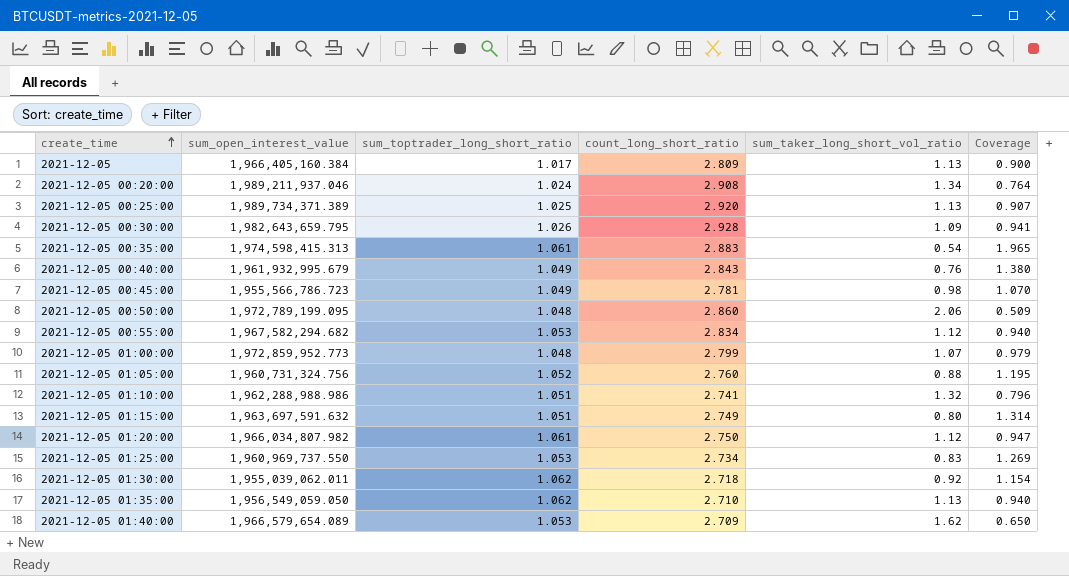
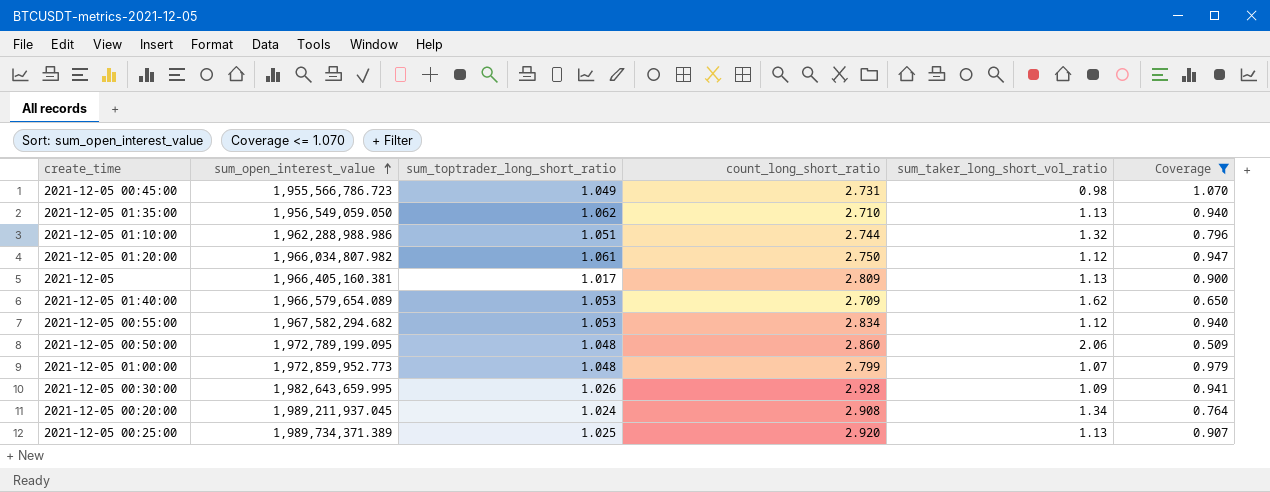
filter: none -> Coverage <= 1.070
row order: create_time ascending -> sum_open_interest_value ascending
2021-12-05 00:45:00 | count_long_short_ratio: 2.781 -> 2.731
2021-12-05 01:10:00 | count_long_short_ratio: 2.741 -> 2.744
2021-12-05 | sum_open_interest_value: 1,966,405,160.384 -> 1,966,405,160.381
2021-12-05 00:30:00 | sum_open_interest_value: 1,982,643,659.795 -> 1,982,643,659.995
2021-12-05 00:20:00 | sum_open_interest_value: 1,989,211,937.046 -> 1,989,211,937.045

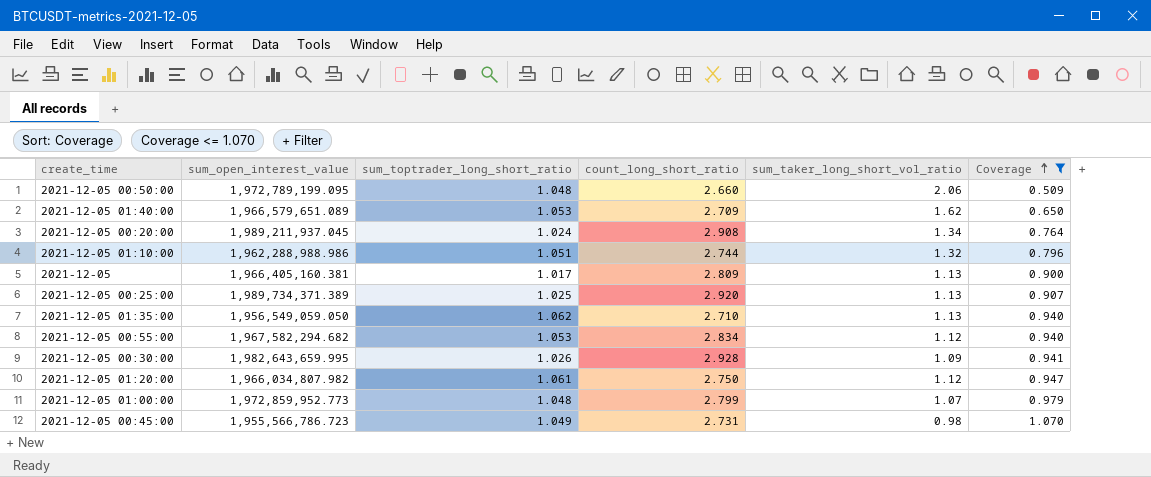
row order: sum_open_interest_value ascending -> Coverage ascending
2021-12-05 00:50:00 | count_long_short_ratio: 2.860 -> 2.660
2021-12-05 01:40:00 | sum_open_interest_value: 1,966,579,654.089 -> 1,966,579,651.089

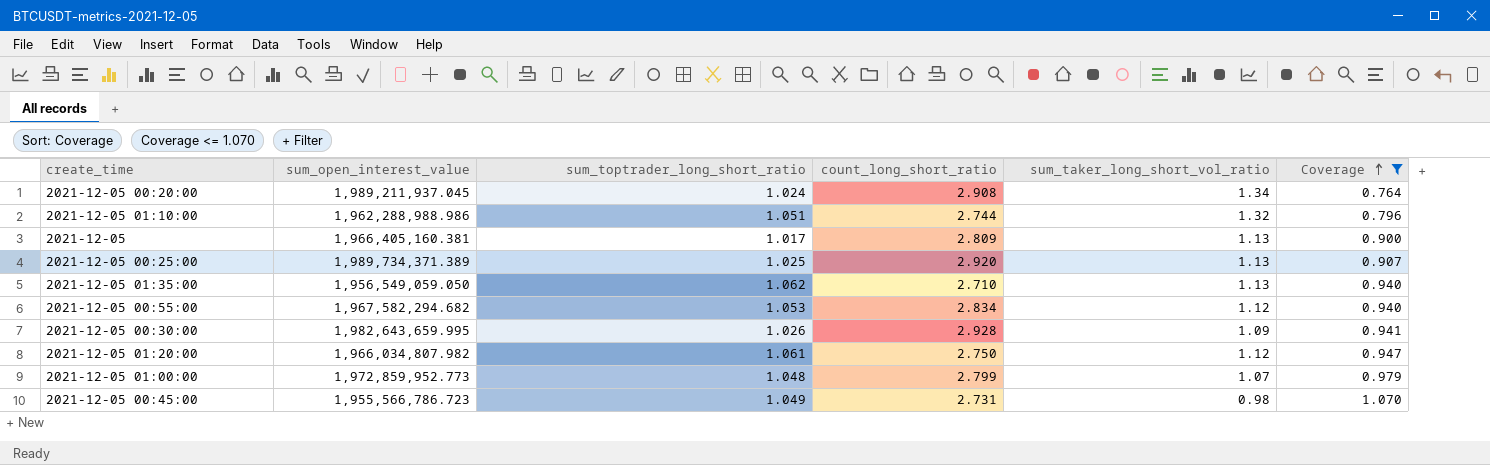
row 2021-12-05 00:50:00: 1,972,789,199.095 | 1.048 | 2.660 | 2.06 | 0.509 -> none
row 2021-12-05 01:40:00: 1,966,579,651.089 | 1.053 | 2.709 | 1.62 | 0.650 -> none

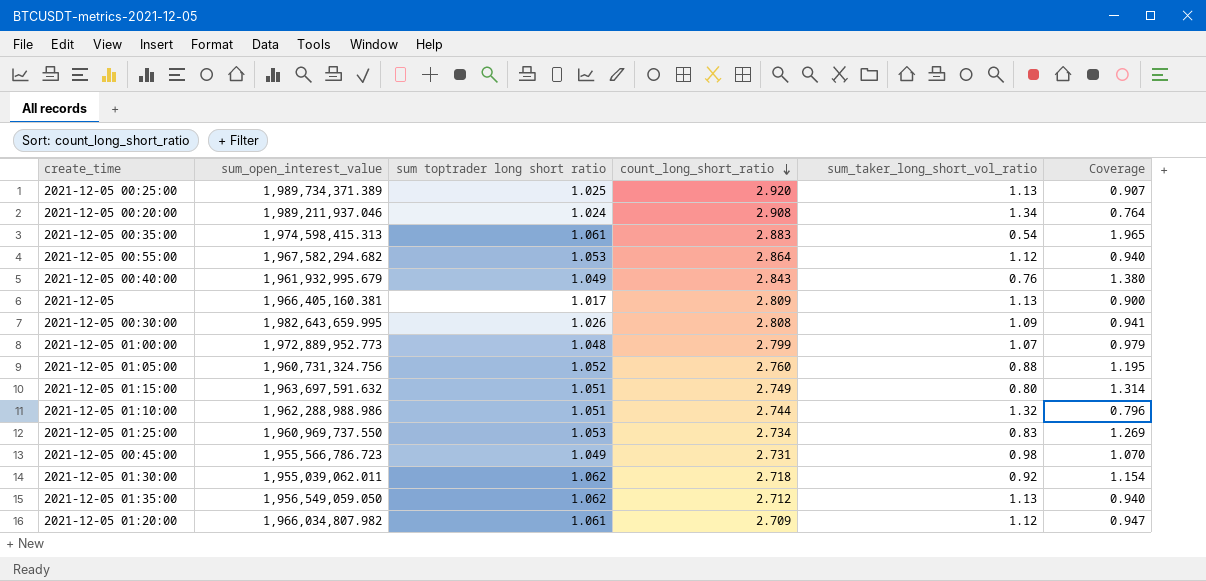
filter: Coverage <= 1.070 -> none
row order: Coverage ascending -> count_long_short_ratio descending
column name: sum_toptrader_long_short_ratio -> sum toptrader long short ratio
2021-12-05 00:20:00 | sum_open_interest_value: 1,989,211,937.045 -> 1,989,211,937.046
2021-12-05 00:55:00 | count_long_short_ratio: 2.834 -> 2.864
2021-12-05 00:30:00 | count_long_short_ratio: 2.928 -> 2.808
2021-12-05 01:00:00 | sum_open_interest_value: 1,972,859,952.773 -> 1,972,889,952.773
2021-12-05 01:35:00 | count_long_short_ratio: 2.710 -> 2.712
2021-12-05 01:20:00 | count_long_short_ratio: 2.750 -> 2.709

